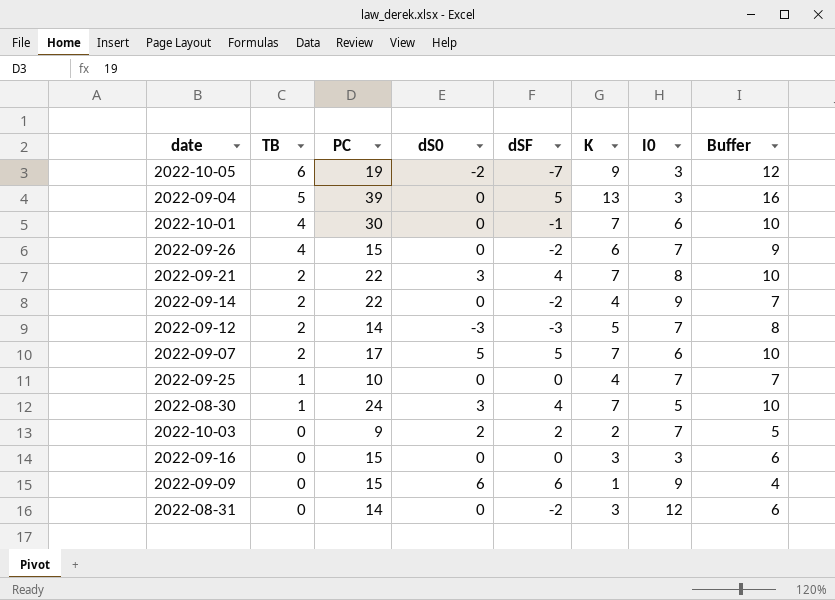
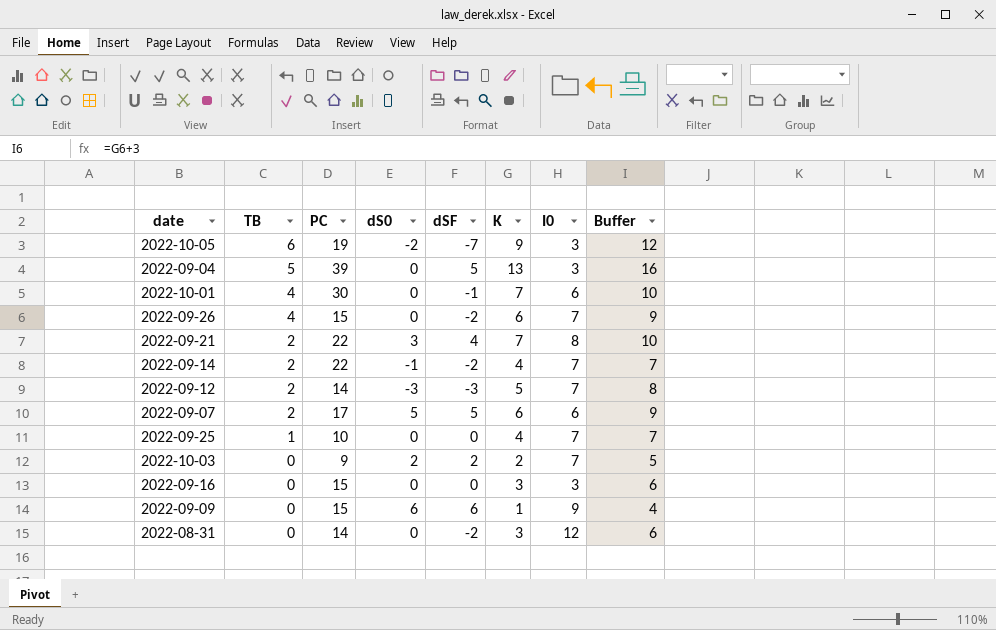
row 2022-08-30: 1 | 24 | 3 | 4 | 7 | 5 | 10 -> none
2022-09-14 | dS0: 0 -> -1
2022-09-14 | I0: 9 -> 7
2022-09-07 | K: 7 -> 6
2022-09-07 | Buffer: 10 -> 9

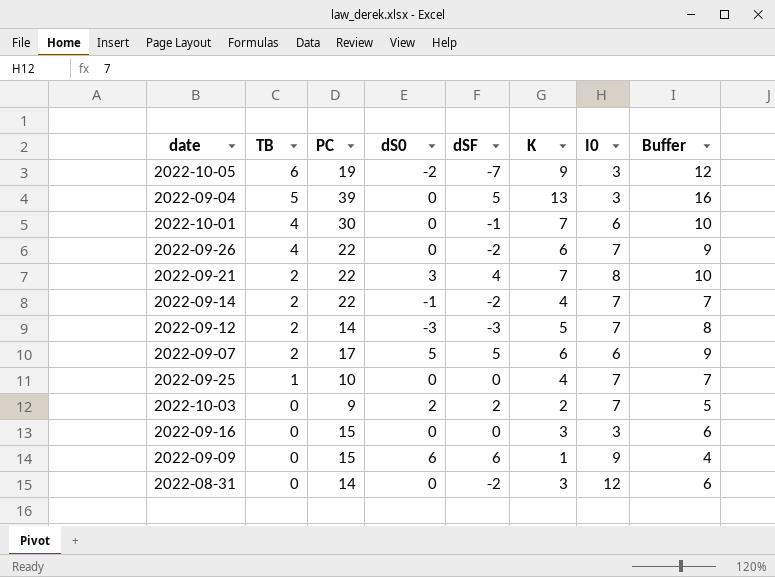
2022-09-26 | PC: 15 -> 22

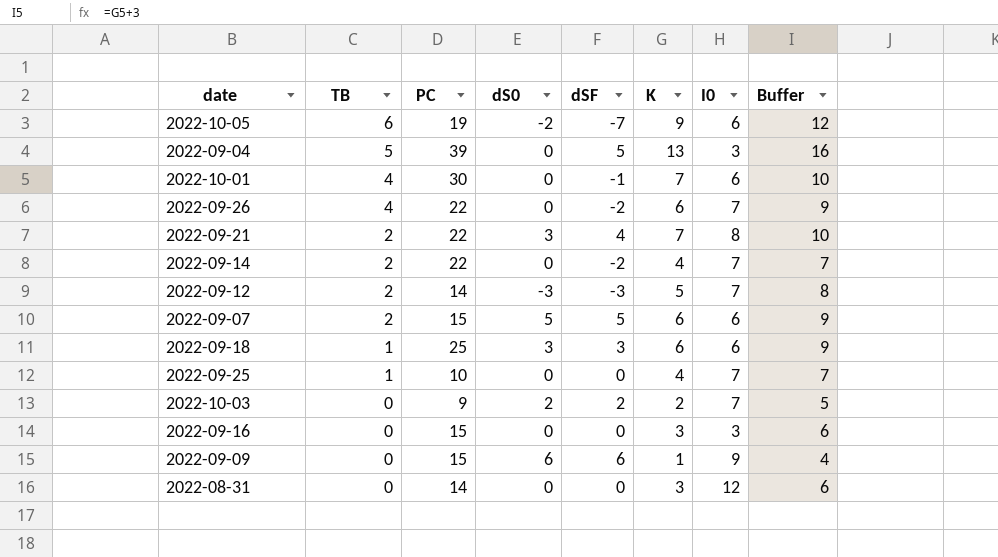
2022-10-05 | I0: 3 -> 6
2022-09-14 | dS0: -1 -> 0
2022-09-07 | PC: 17 -> 15
row 2022-09-18: none -> 1 | 25 | 3 | 3 | 6 | 6 | 9
2022-08-31 | dSF: -2 -> 0

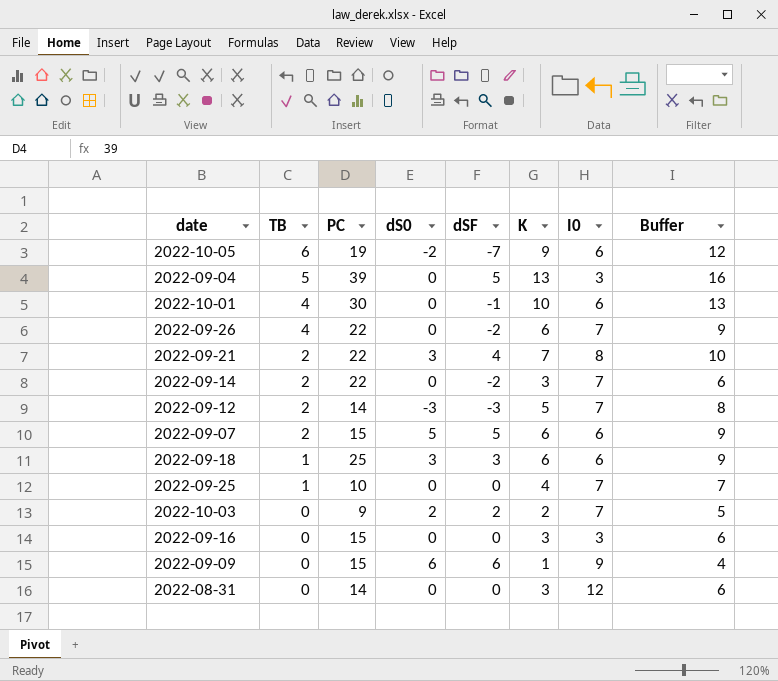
2022-10-01 | K: 7 -> 10
2022-10-01 | Buffer: 10 -> 13
2022-09-14 | K: 4 -> 3
2022-09-14 | Buffer: 7 -> 6

